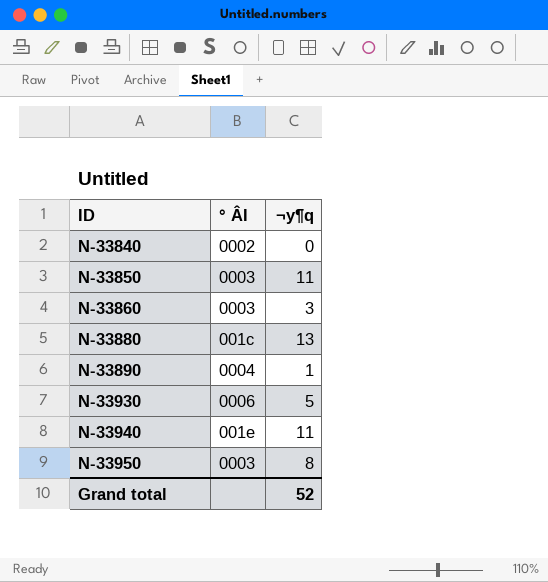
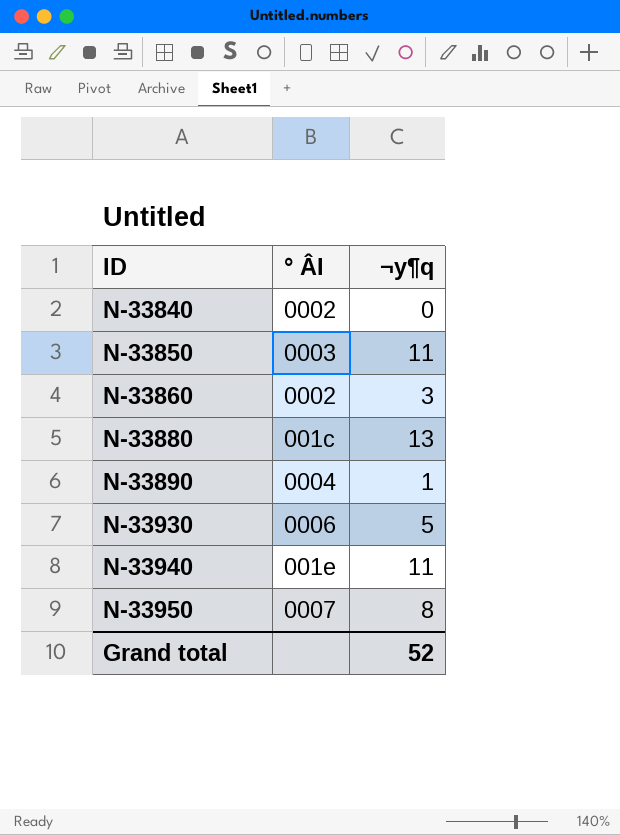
N-33860 | ° ÂI: 0003 -> 0002
N-33950 | ° ÂI: 0003 -> 0007

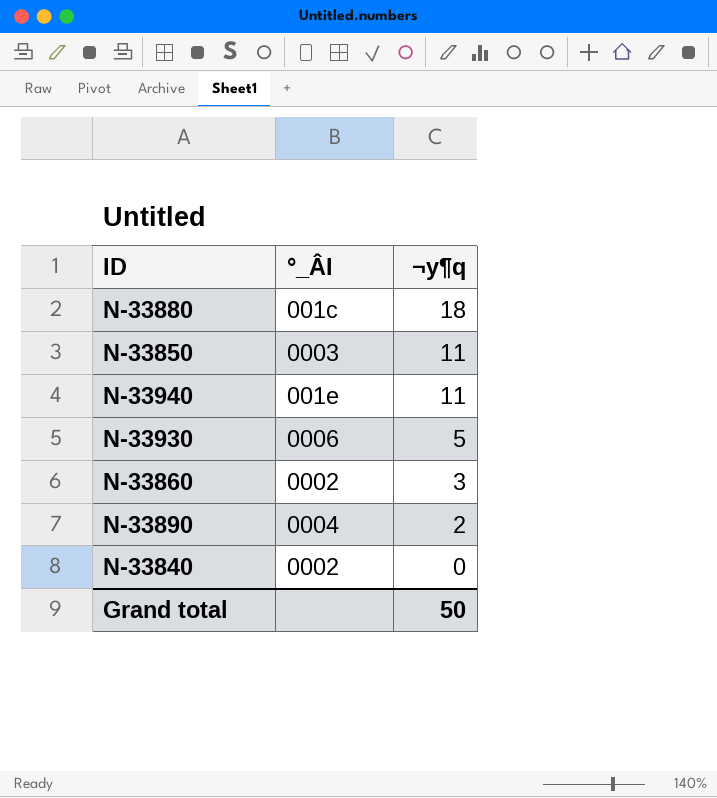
row order: ID ascending -> ¬y¶q descending
column name: ° ÂI -> °_ÂI
row N-33950: 0007 | 8 -> none
N-33880 | ¬y¶q: 13 -> 18
N-33890 | ¬y¶q: 1 -> 2
Grand total | ¬y¶q: 52 -> 50

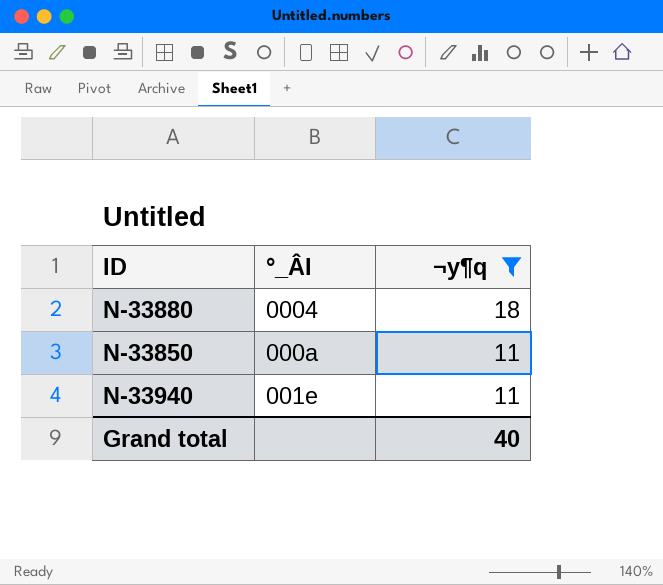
filter: none -> ¬y¶q >= 11
N-33880 | °_ÂI: 001c -> 0004
N-33850 | °_ÂI: 0003 -> 000a
Grand total | ¬y¶q: 50 -> 40

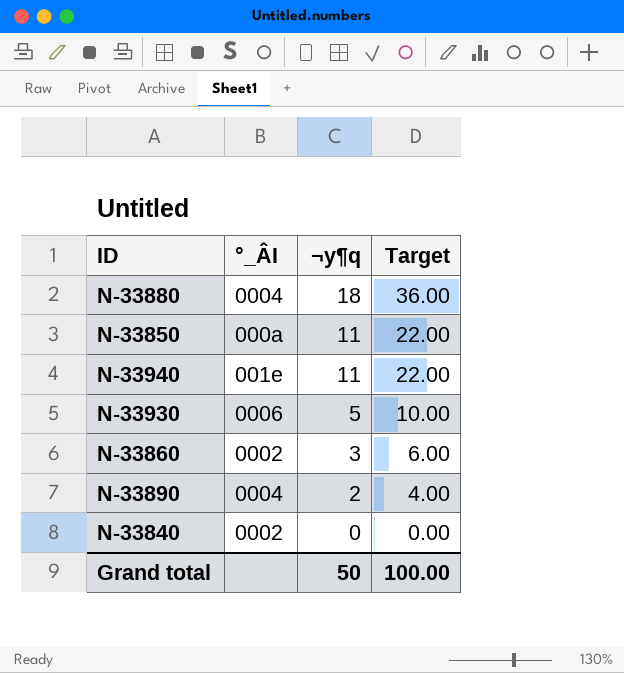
filter: ¬y¶q >= 11 -> none
column Target | formula: none -> [¬y¶q] * 2
Grand total | ¬y¶q: 40 -> 50

